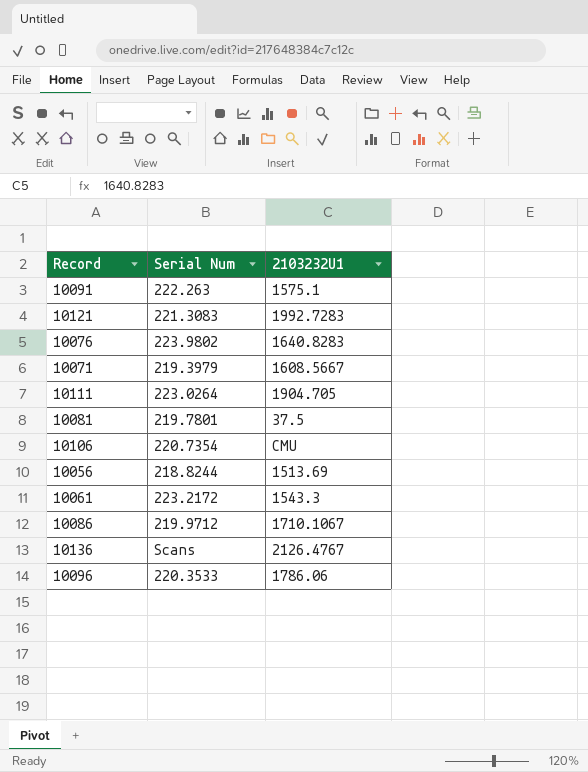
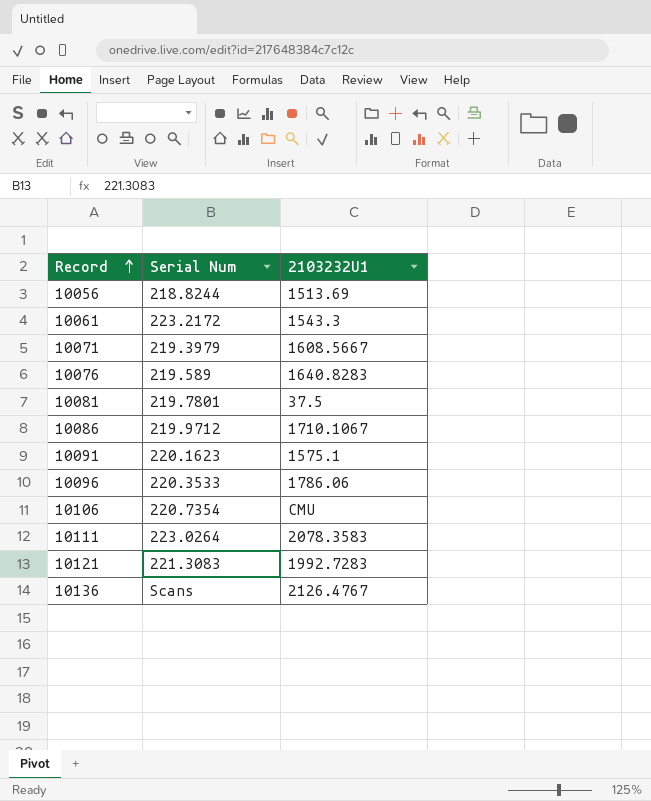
row order: none -> Record ascending
10076 | Serial Num: 223.9802 -> 219.589
10091 | Serial Num: 222.263 -> 220.1623
10111 | 2103232U1: 1904.705 -> 2078.3583

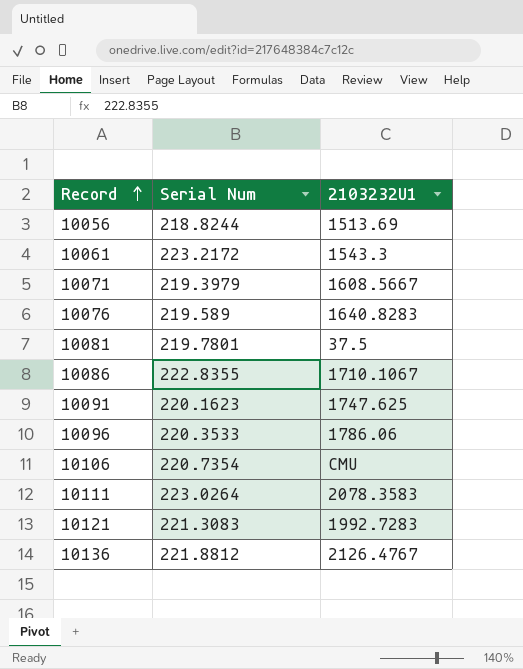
10086 | Serial Num: 219.9712 -> 222.8355
10091 | 2103232U1: 1575.1 -> 1747.625
10136 | Serial Num: Scans -> 221.8812

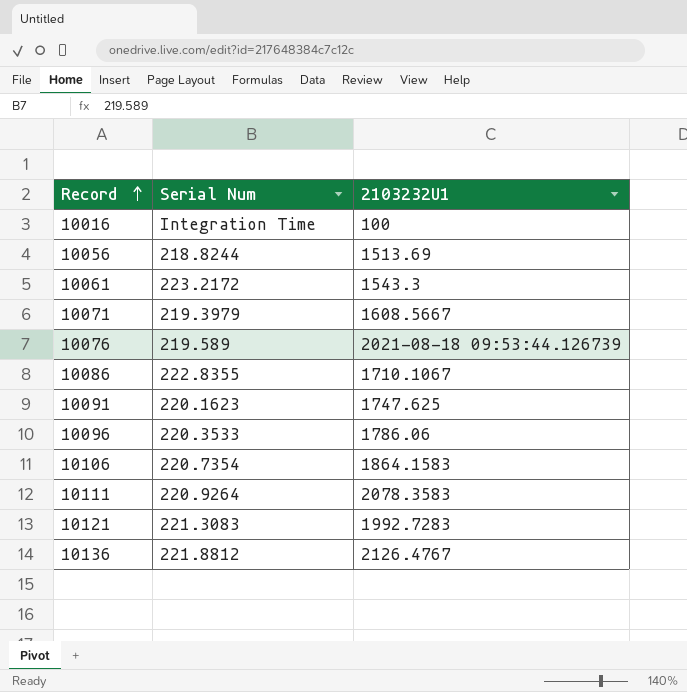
row 10081: 219.7801 | 37.5 -> none
row 10016: none -> Integration Time | 100
10076 | 2103232U1: 1640.8283 -> 2021-08-18 09:53:44.126739
10106 | 2103232U1: CMU -> 1864.1583
10111 | Serial Num: 223.0264 -> 220.9264

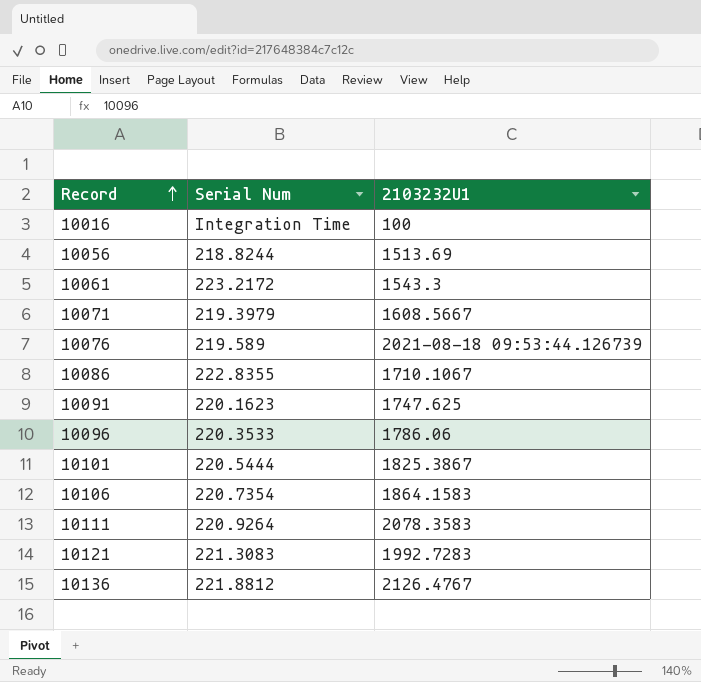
row 10101: none -> 220.5444 | 1825.3867

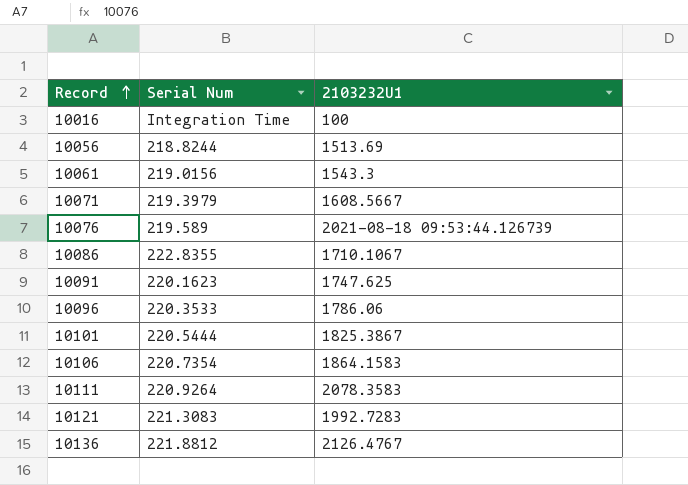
10061 | Serial Num: 223.2172 -> 219.0156

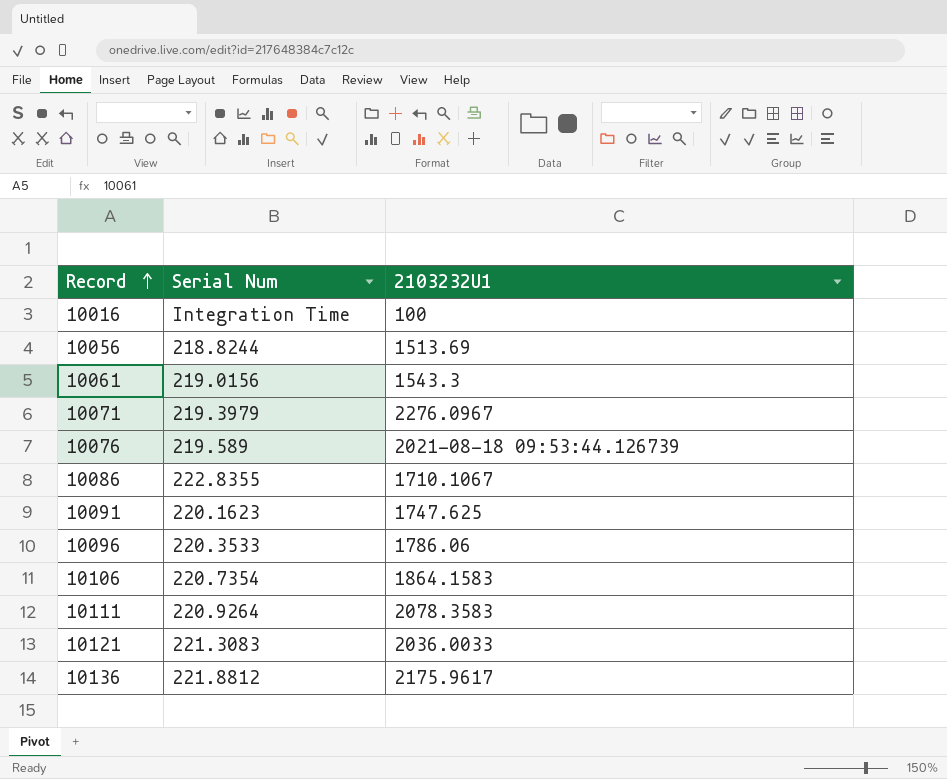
row 10101: 220.5444 | 1825.3867 -> none
10071 | 2103232U1: 1608.5667 -> 2276.0967
10121 | 2103232U1: 1992.7283 -> 2036.0033
10136 | 2103232U1: 2126.4767 -> 2175.9617

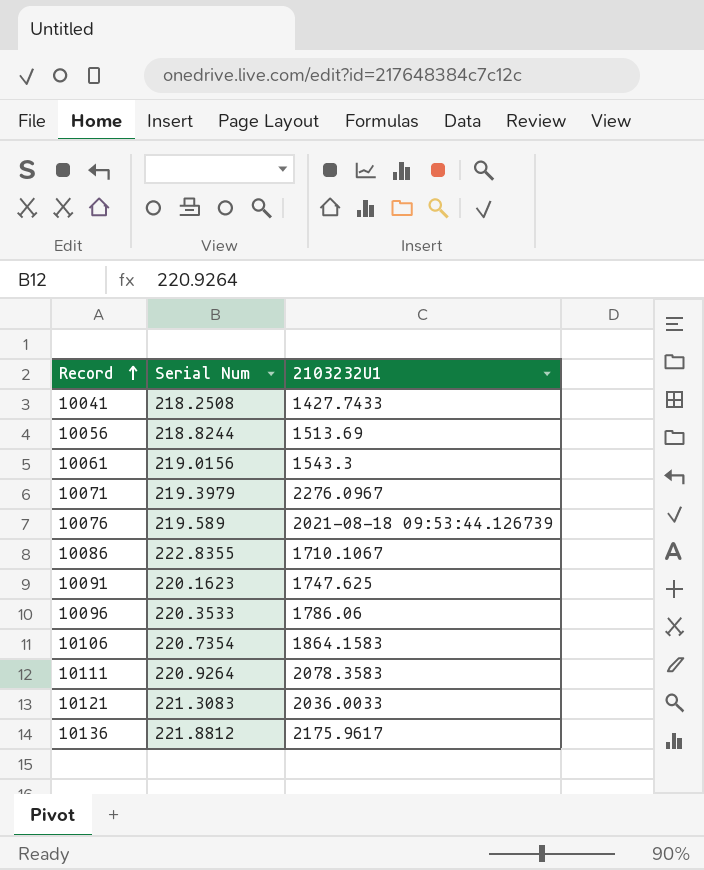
row 10016: Integration Time | 100 -> none
row 10041: none -> 218.2508 | 1427.7433

